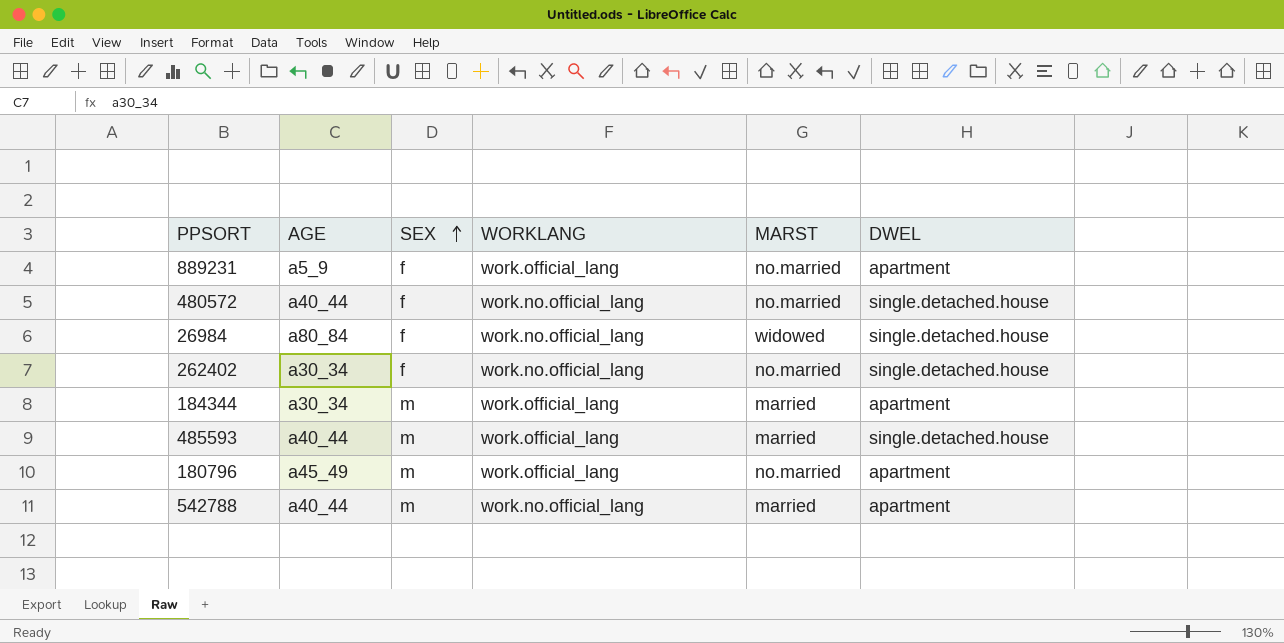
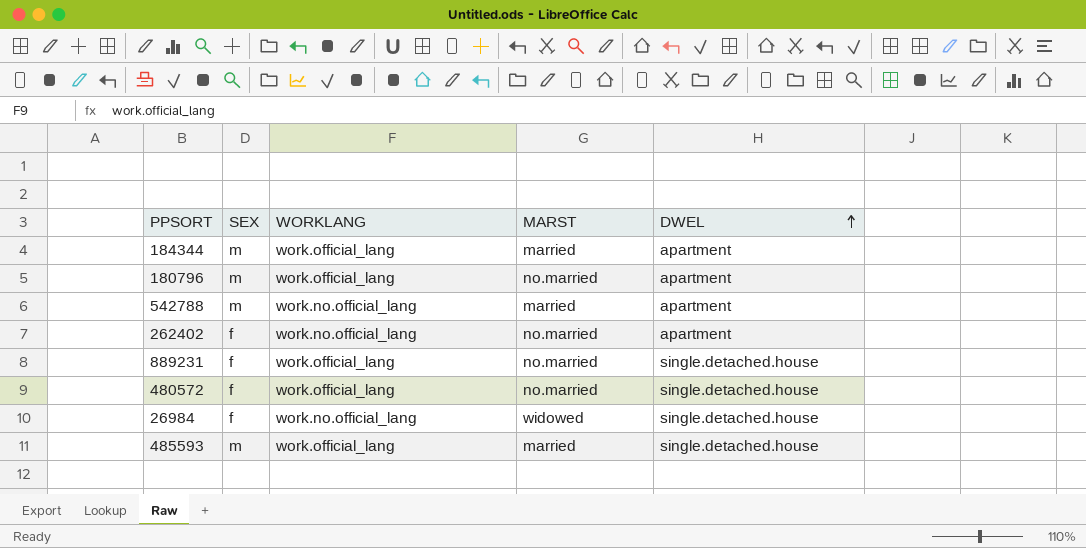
row order: SEX ascending -> DWEL ascending
column AGE | position: 2 -> none
262402 | DWEL: single.detached.house -> apartment
889231 | DWEL: apartment -> single.detached.house
480572 | WORKLANG: work.no.official_lang -> work.official_lang

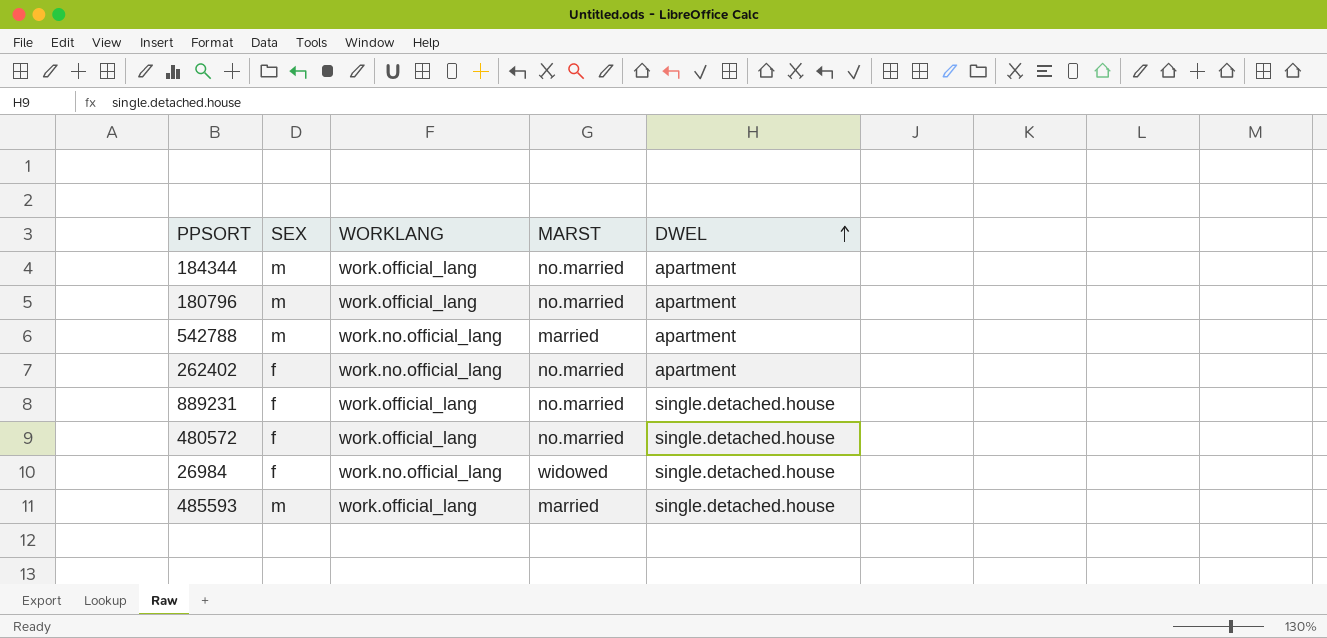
184344 | MARST: married -> no.married

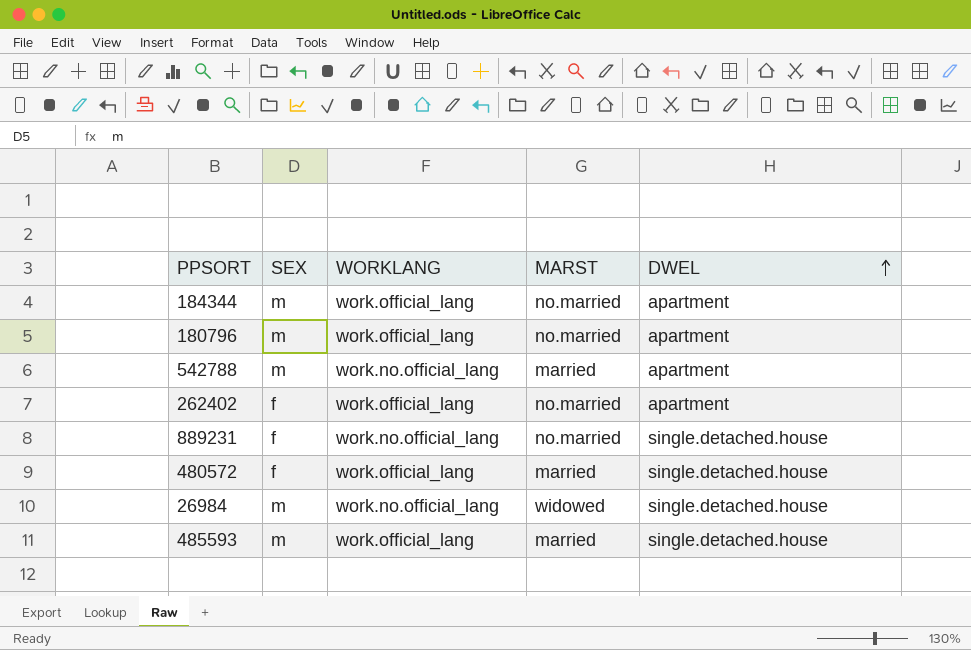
262402 | WORKLANG: work.no.official_lang -> work.official_lang
889231 | WORKLANG: work.official_lang -> work.no.official_lang
480572 | MARST: no.married -> married
26984 | SEX: f -> m

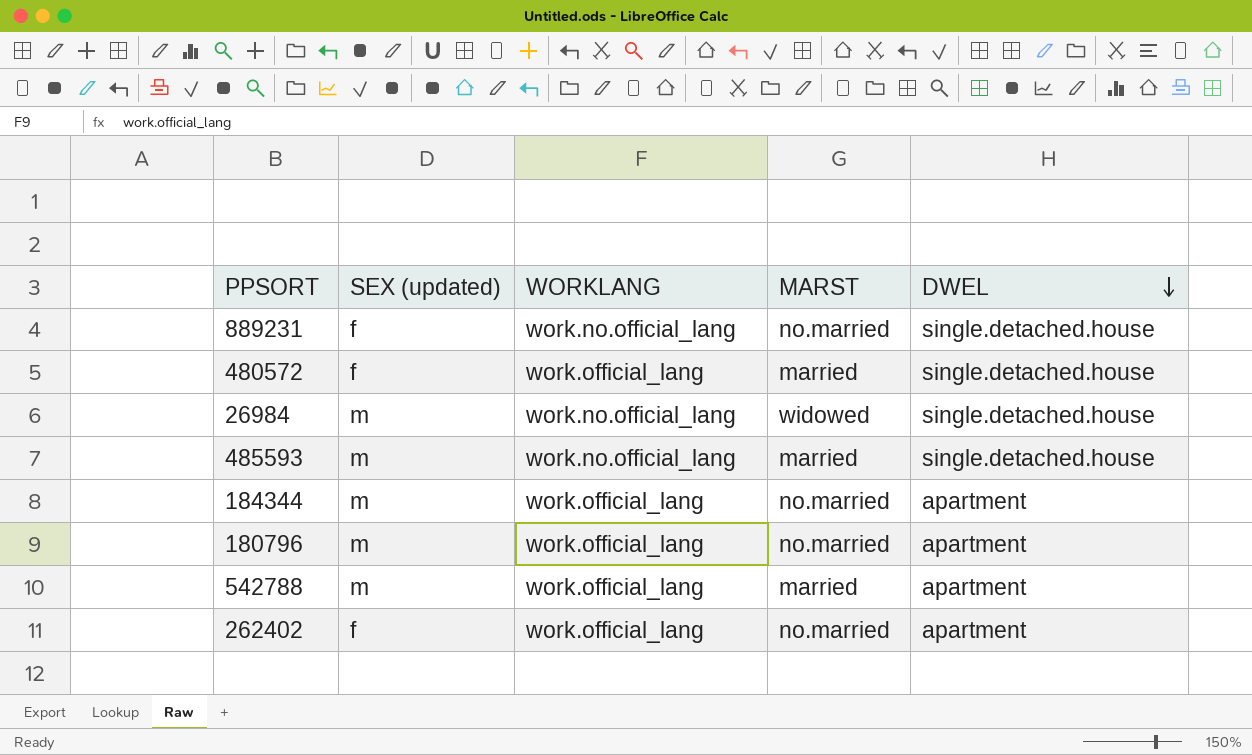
row order: DWEL ascending -> DWEL descending
column name: SEX -> SEX (updated)
485593 | WORKLANG: work.official_lang -> work.no.official_lang
542788 | WORKLANG: work.no.official_lang -> work.official_lang

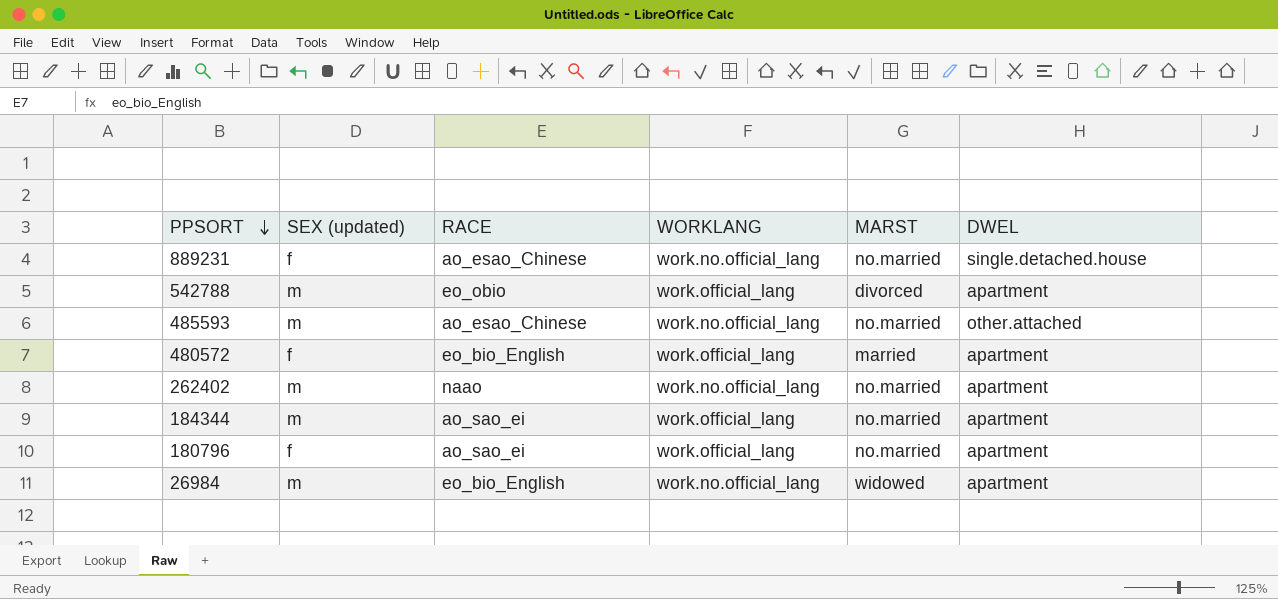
row order: DWEL descending -> PPSORT descending
column RACE | position: none -> 3
542788 | MARST: married -> divorced
485593 | MARST: married -> no.married
485593 | DWEL: single.detached.house -> other.attached
480572 | DWEL: single.detached.house -> apartment
262402 | SEX (updated): f -> m
262402 | WORKLANG: work.official_lang -> work.no.official_lang
180796 | SEX (updated): m -> f
26984 | DWEL: single.detached.house -> apartment

